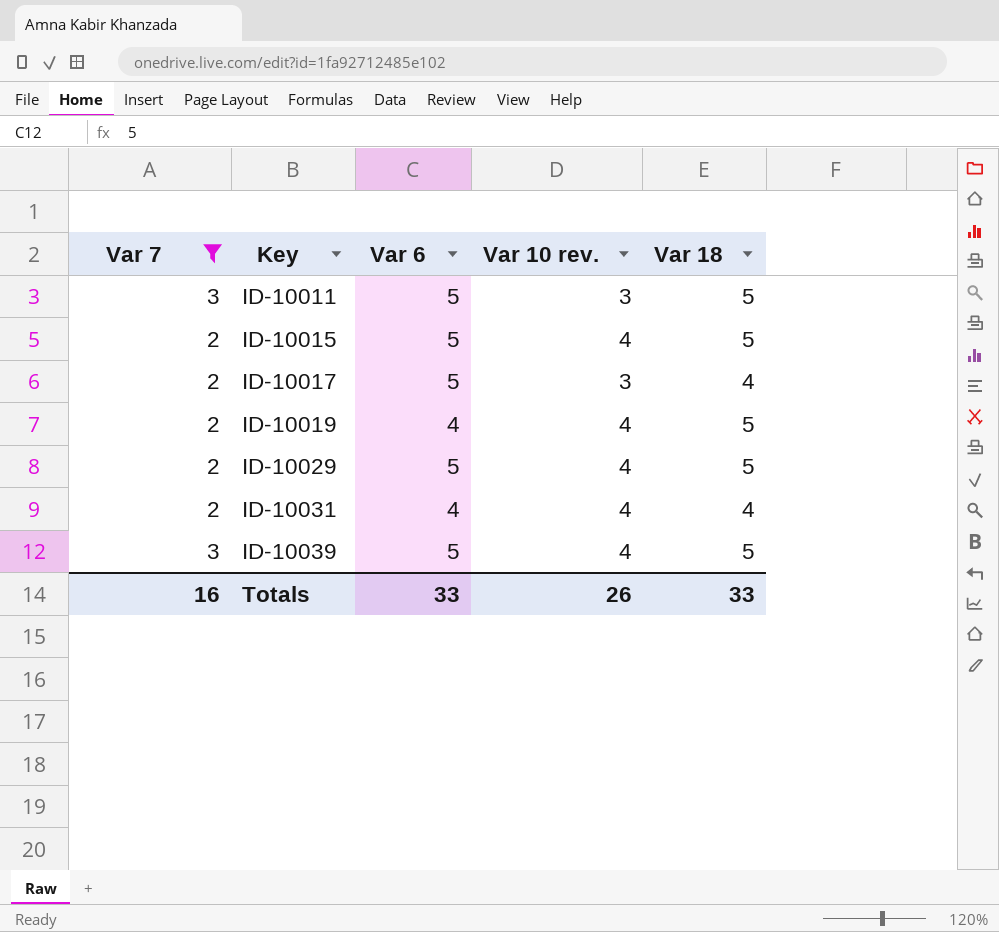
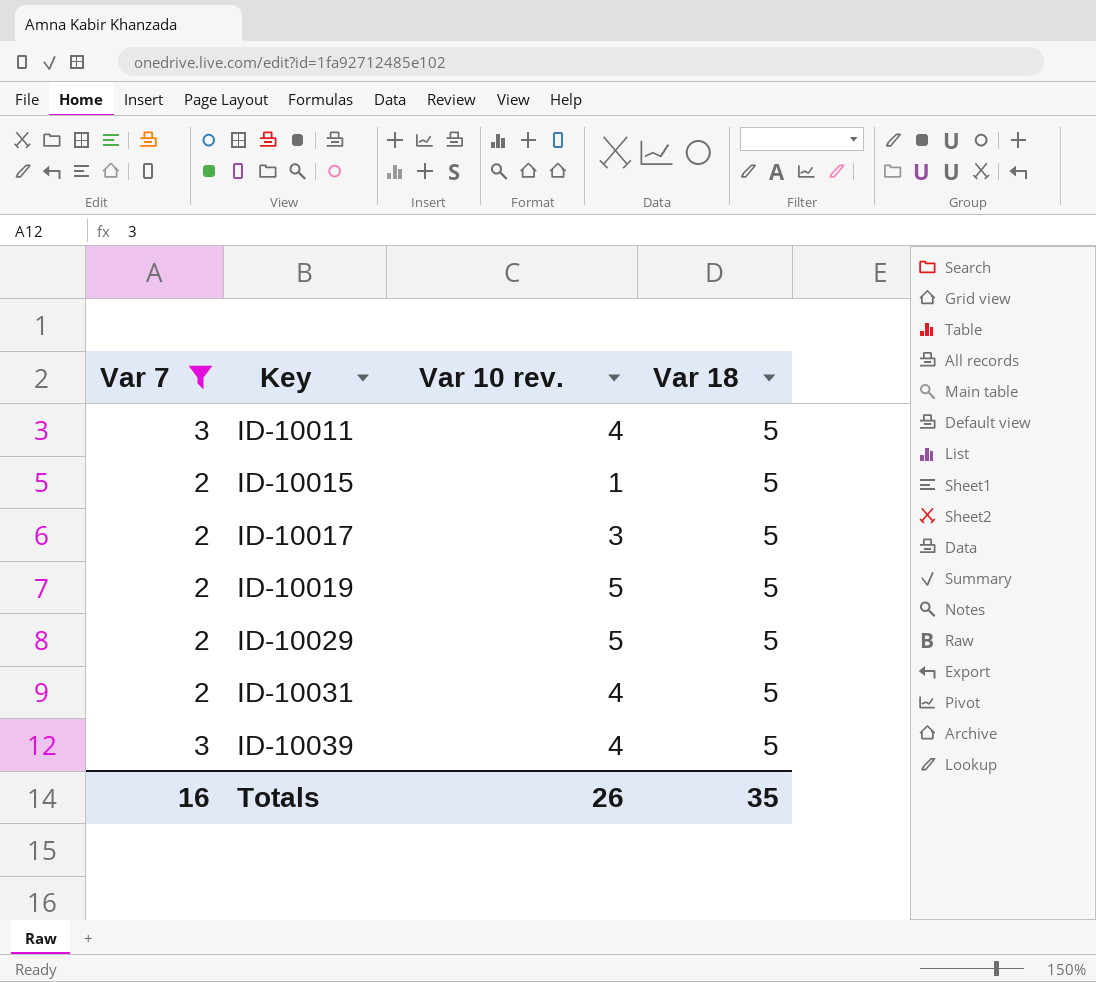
column Var 6 | position: 3 -> none
ID-10011 | Var 10 rev.: 3 -> 4
ID-10015 | Var 10 rev.: 4 -> 1
ID-10017 | Var 18: 4 -> 5
ID-10019 | Var 10 rev.: 4 -> 5
ID-10029 | Var 10 rev.: 4 -> 5
ID-10031 | Var 18: 4 -> 5
Totals | Var 18: 33 -> 35

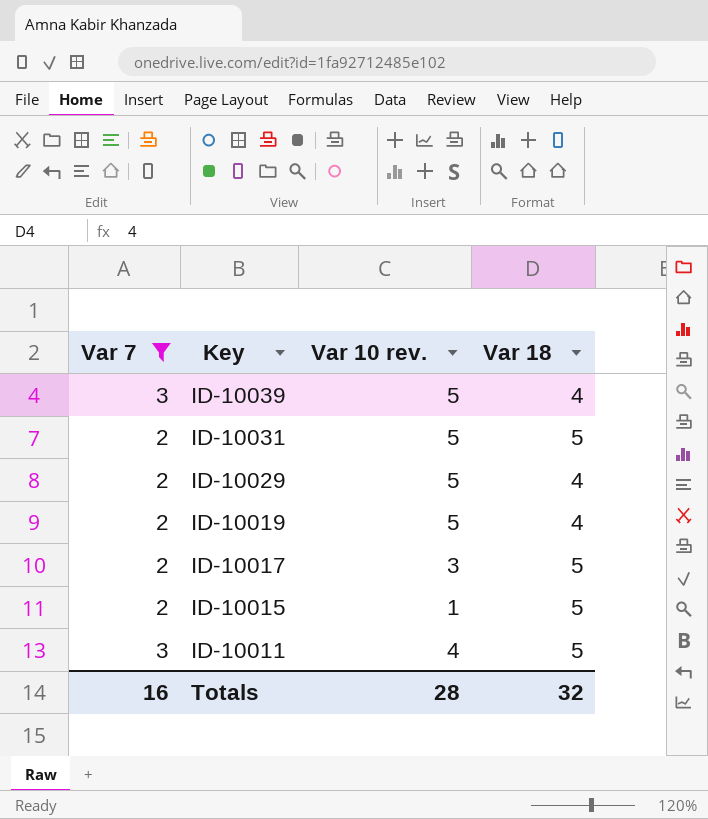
row order: Key ascending -> Key descending
ID-10039 | Var 10 rev.: 4 -> 5
ID-10039 | Var 18: 5 -> 4
ID-10031 | Var 10 rev.: 4 -> 5
ID-10029 | Var 18: 5 -> 4
ID-10019 | Var 18: 5 -> 4
Totals | Var 10 rev.: 26 -> 28
Totals | Var 18: 35 -> 32

